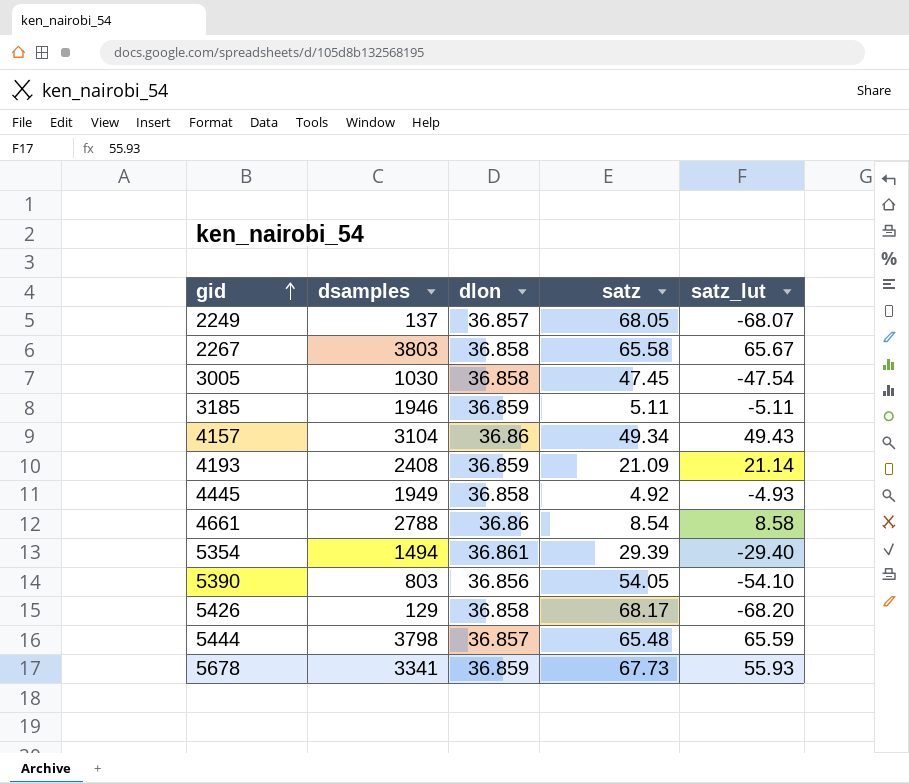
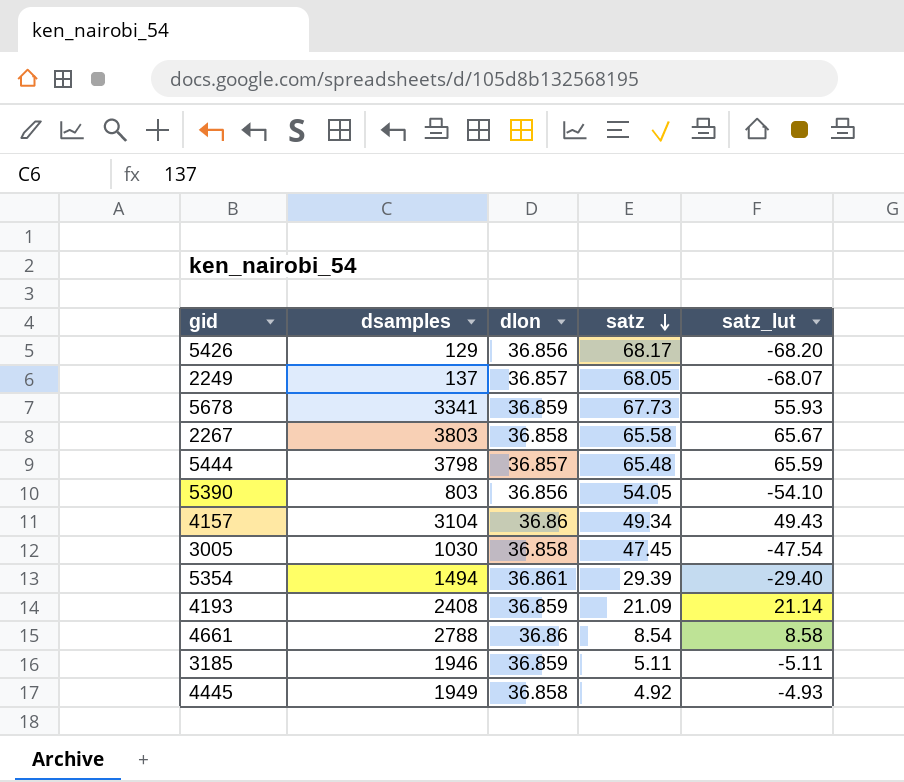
row order: gid ascending -> satz descending
5426 | dlon: 36.858 -> 36.856

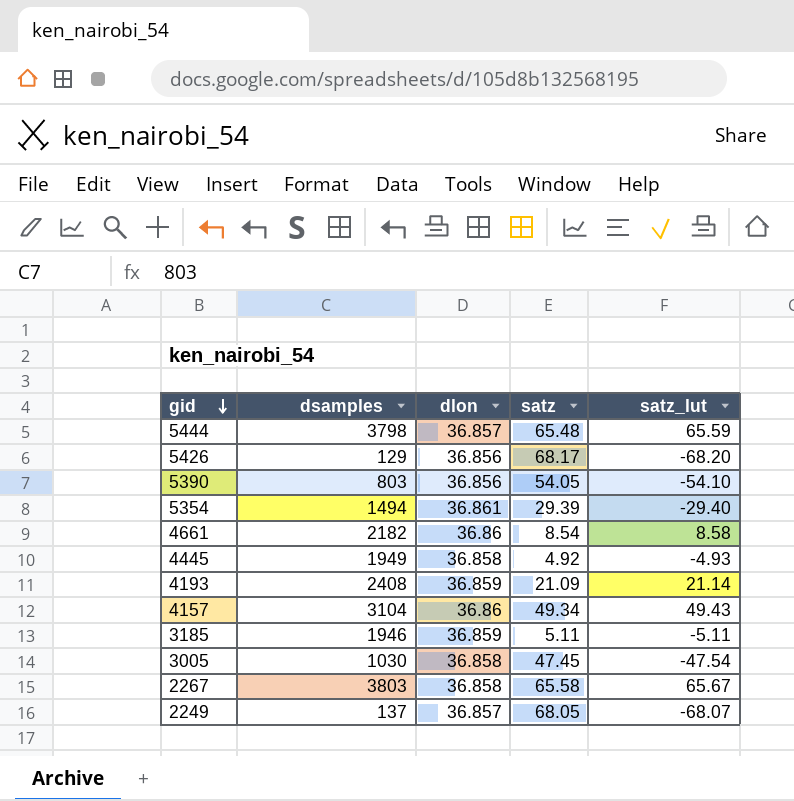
row order: satz descending -> gid descending
row 5678: 3341 | 36.859 | 67.73 | 55.93 -> none
4661 | dsamples: 2788 -> 2182

